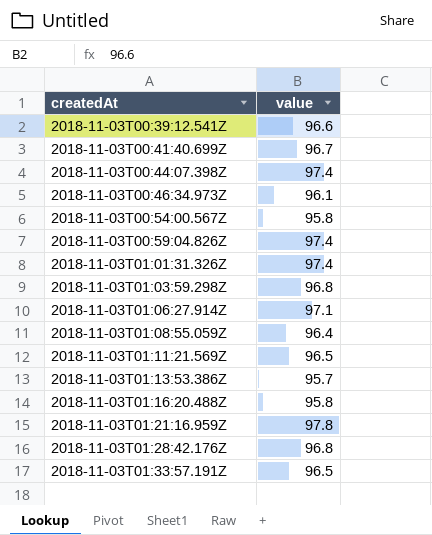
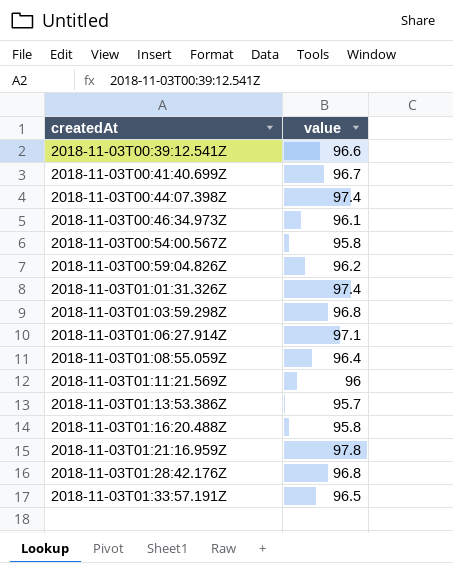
2018-11-03T00:59:04.826Z | value: 97.4 -> 96.2
2018-11-03T01:11:21.569Z | value: 96.5 -> 96

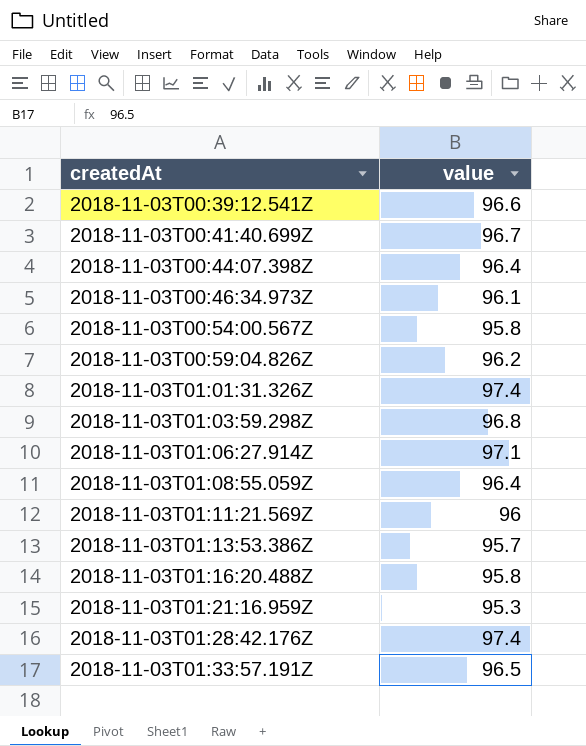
2018-11-03T00:44:07.398Z | value: 97.4 -> 96.4
2018-11-03T01:21:16.959Z | value: 97.8 -> 95.3
2018-11-03T01:28:42.176Z | value: 96.8 -> 97.4

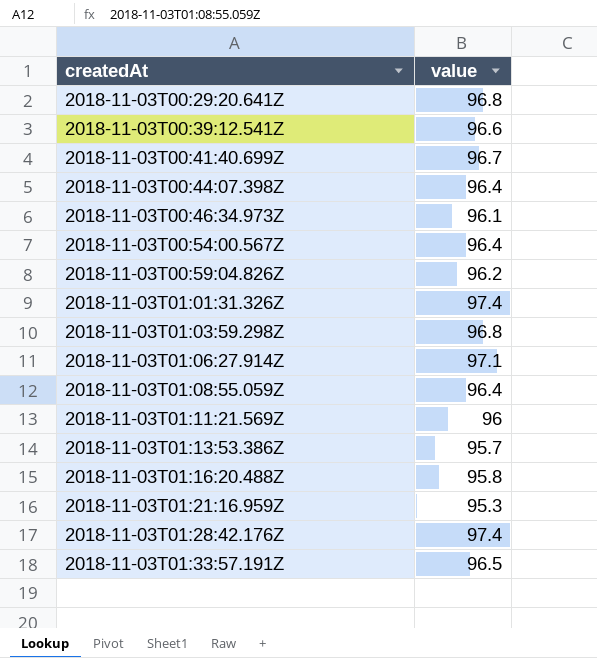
row 2018-11-03T00:29:20.641Z: none -> 96.8
2018-11-03T00:54:00.567Z | value: 95.8 -> 96.4

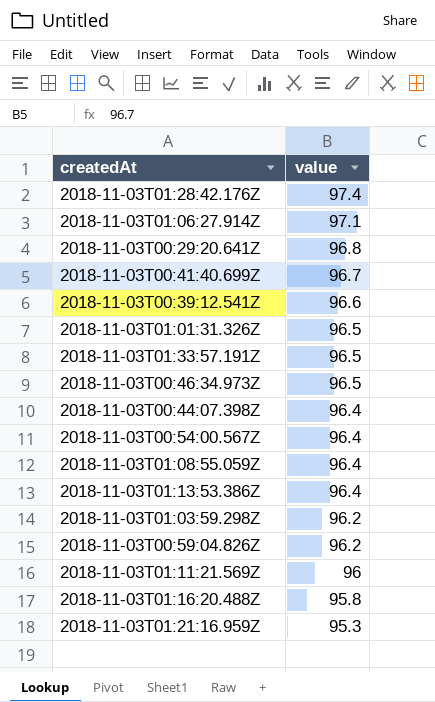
row order: createdAt ascending -> value descending
2018-11-03T01:01:31.326Z | value: 97.4 -> 96.5
2018-11-03T00:46:34.973Z | value: 96.1 -> 96.5
2018-11-03T01:13:53.386Z | value: 95.7 -> 96.4
2018-11-03T01:03:59.298Z | value: 96.8 -> 96.2

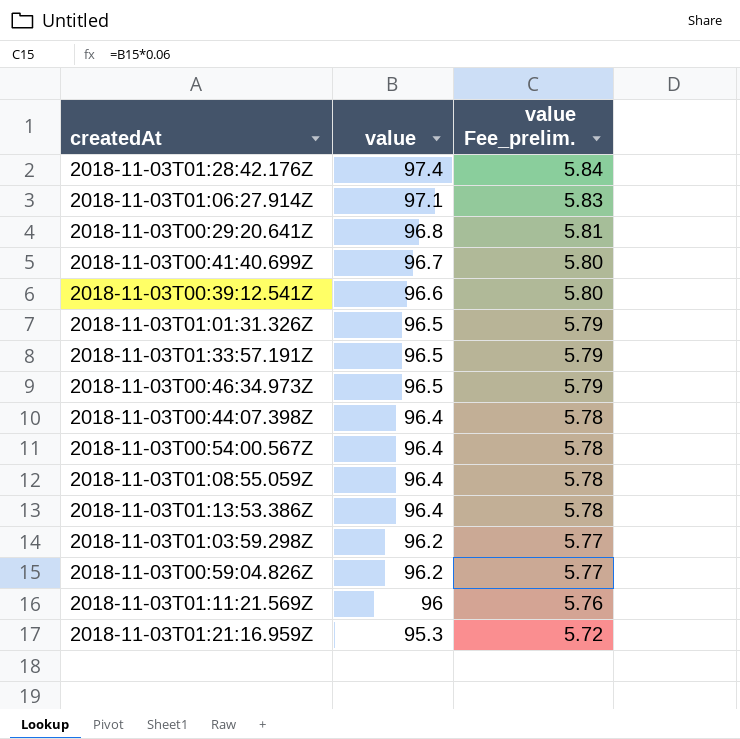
column value Fee_prelim. | formula: none -> [value] * 0.06
row 2018-11-03T01:16:20.488Z: 95.8 -> none

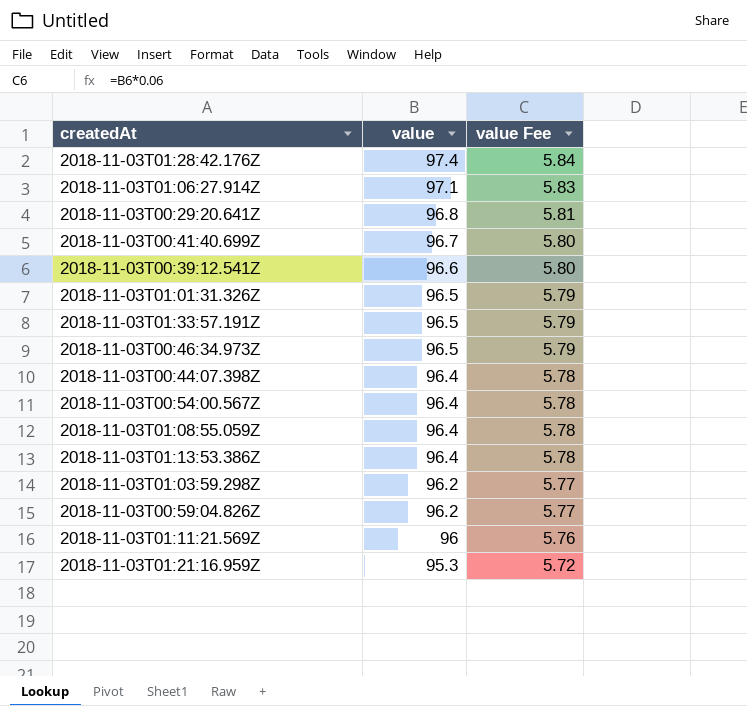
column name: value Fee_prelim. -> value Fee

